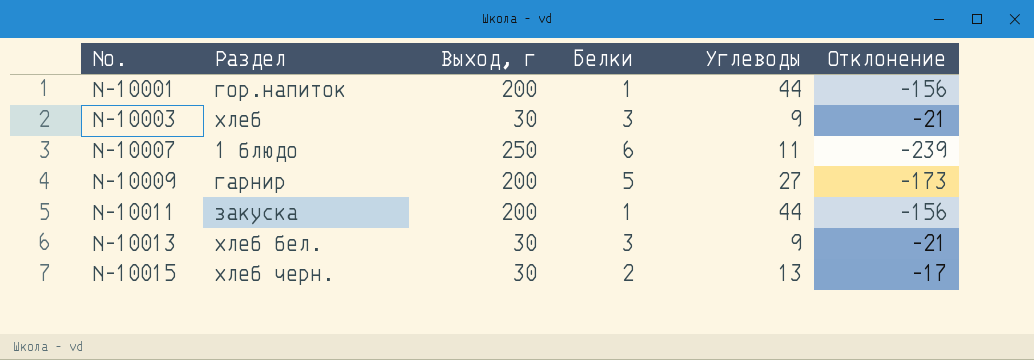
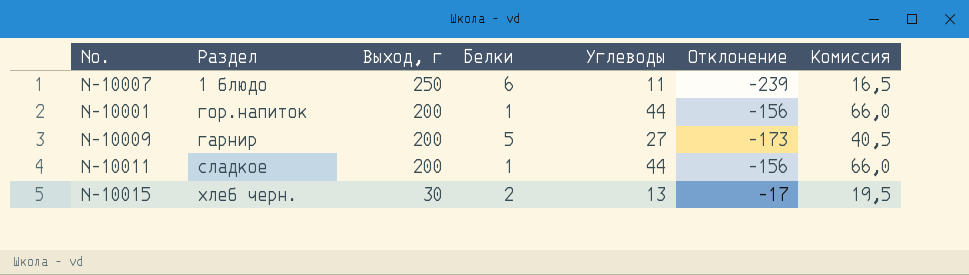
row order: No. ascending -> Выход, г descending
column Комиссия | formula: none -> [Углеводы] * 1,5
row N-10003: хлеб | 30 | 3 | 9 | -21 -> none
row N-10013: хлеб бел. | 30 | 3 | 9 | -21 -> none
N-10011 | Раздел: закуска -> сладкое

